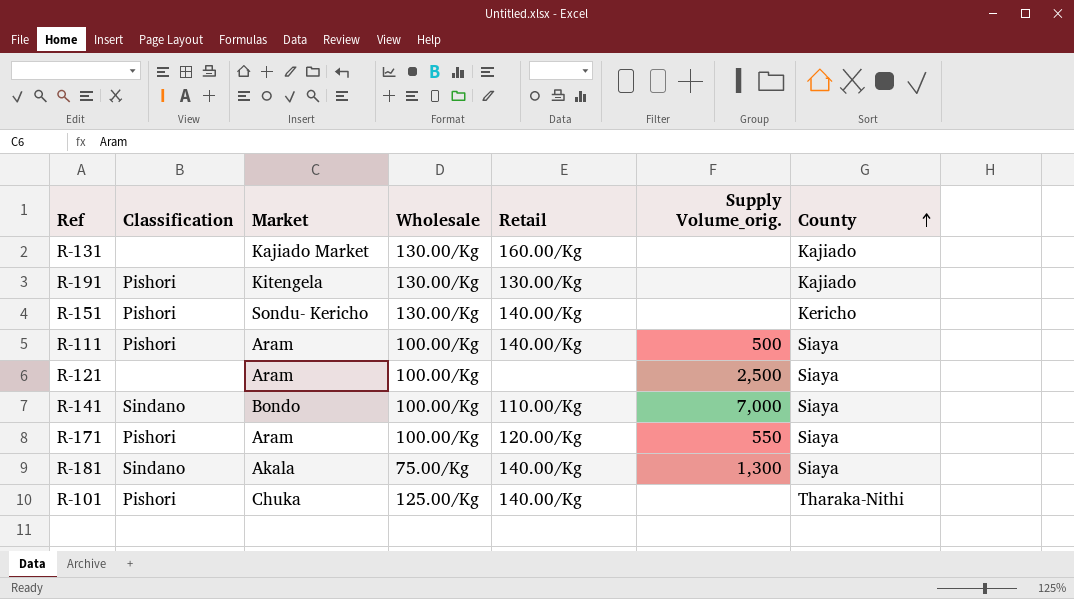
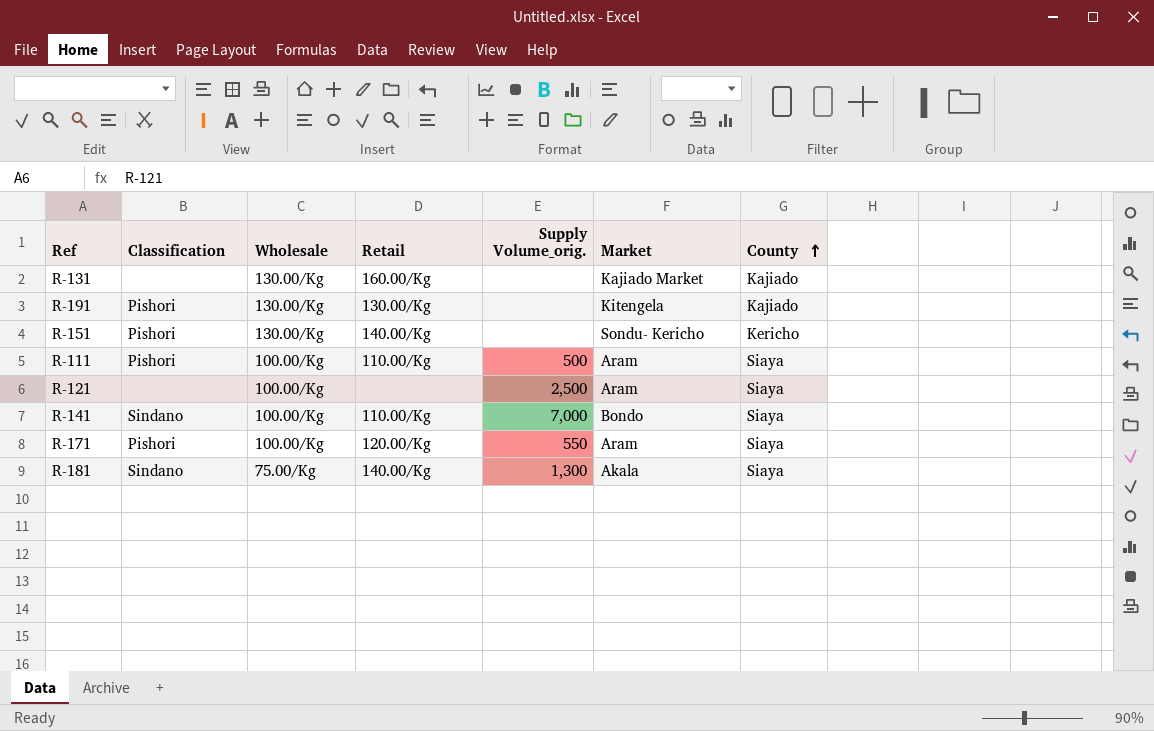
column Market | position: 3 -> 6
row R-101: Pishori | Chuka | 125.00/Kg | 140.00/Kg | none | Tharaka-Nithi -> none
R-111 | Retail: 140.00/Kg -> 110.00/Kg

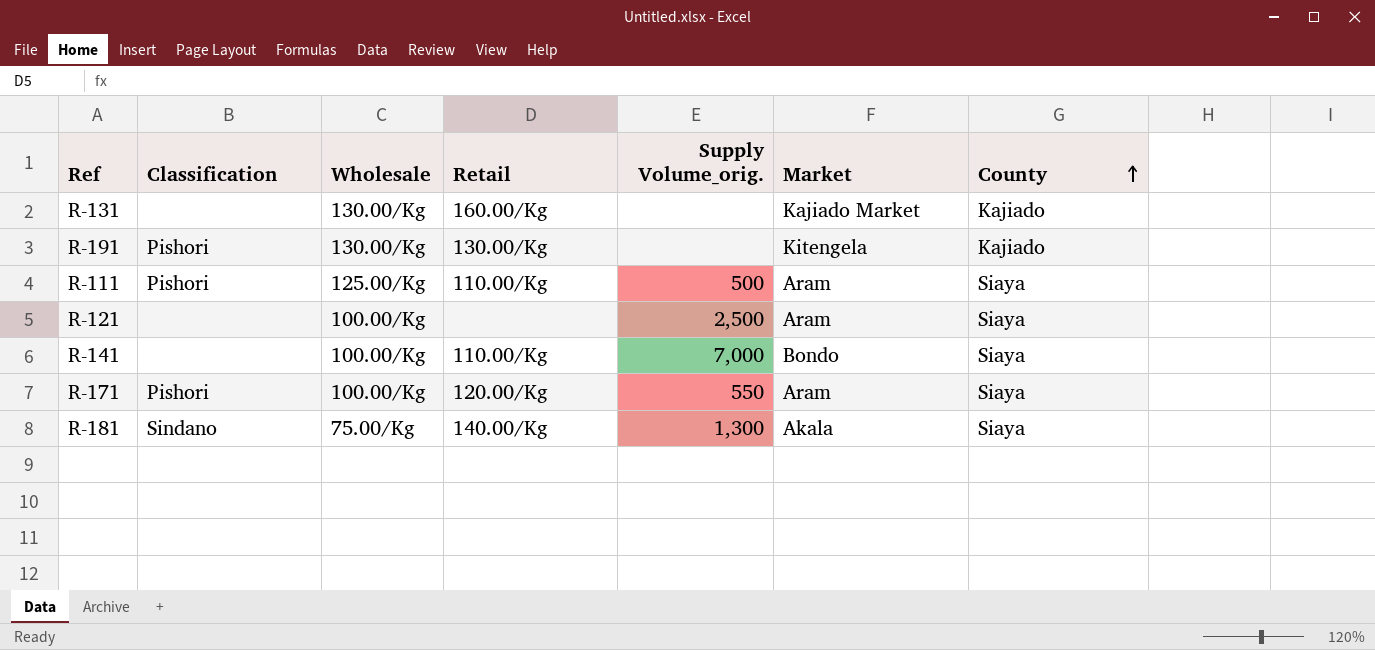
row R-151: Pishori | 130.00/Kg | 140.00/Kg | none | Sondu- Kericho | Kericho -> none
R-111 | Wholesale: 100.00/Kg -> 125.00/Kg
R-141 | Classification: Sindano -> none

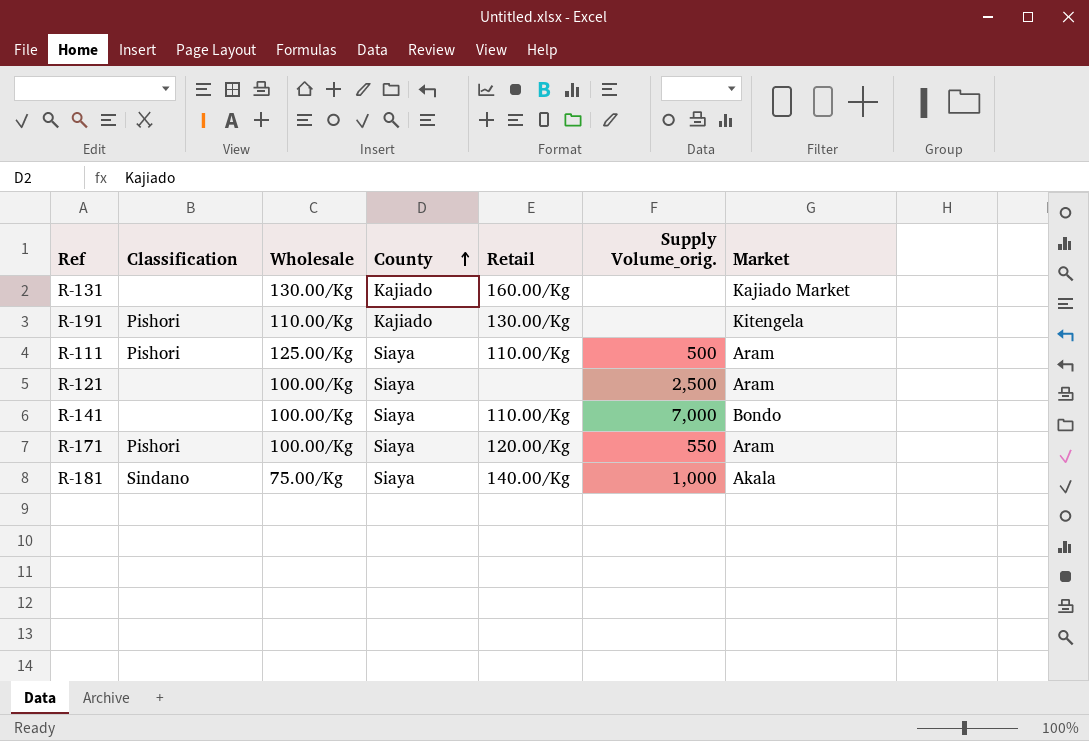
column County | position: 7 -> 4
R-191 | Wholesale: 130.00/Kg -> 110.00/Kg
R-181 | Supply Volume_orig.: 1,300 -> 1,000

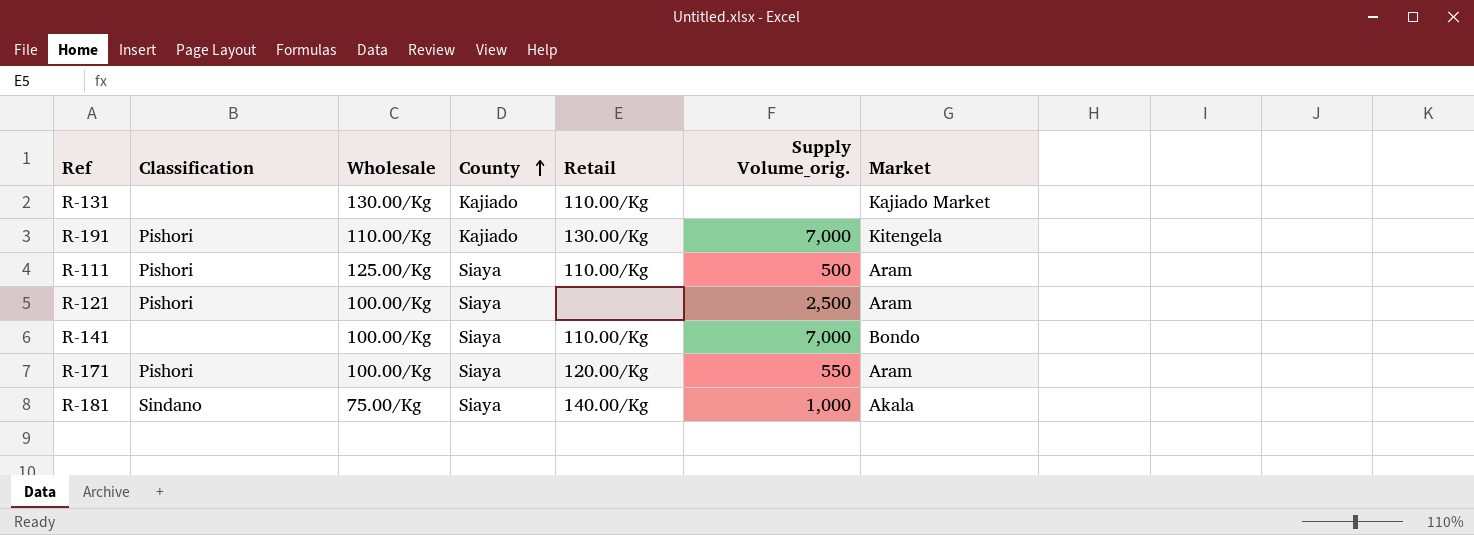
R-131 | Retail: 160.00/Kg -> 110.00/Kg
R-191 | Supply Volume_orig.: none -> 7,000
R-121 | Classification: none -> Pishori

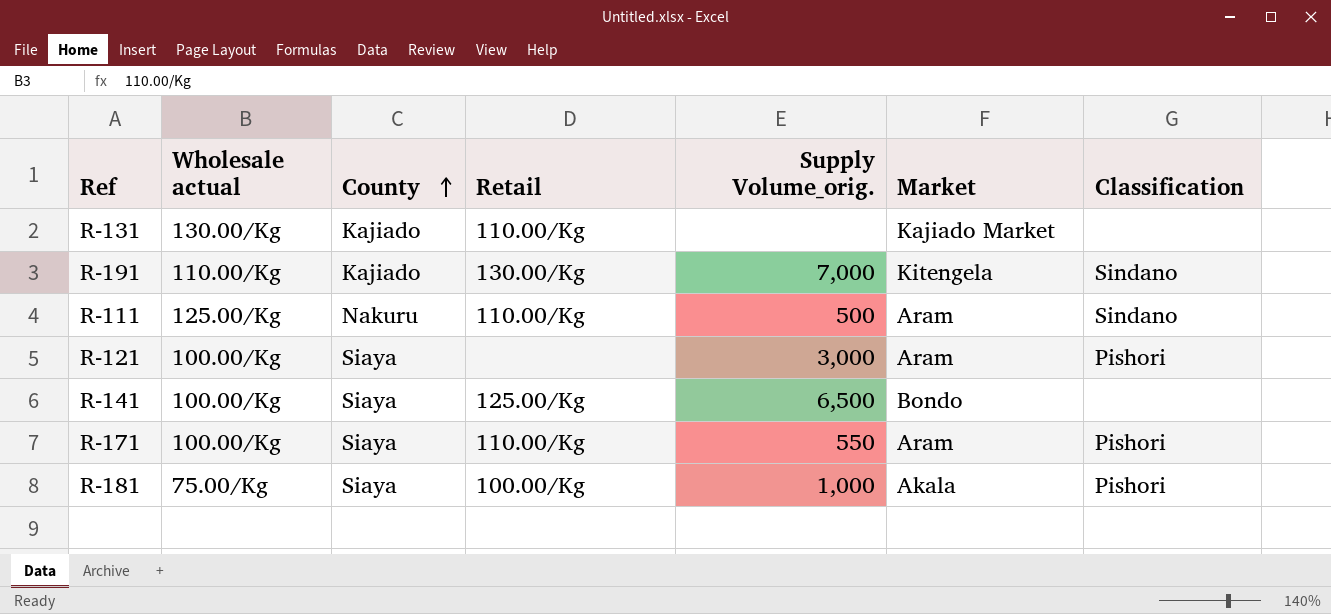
column name: Wholesale -> Wholesale actual
column Classification | position: 2 -> 7
R-191 | Classification: Pishori -> Sindano
R-111 | County: Siaya -> Nakuru
R-111 | Classification: Pishori -> Sindano
R-121 | Supply Volume_orig.: 2,500 -> 3,000
R-141 | Retail: 110.00/Kg -> 125.00/Kg
R-141 | Supply Volume_orig.: 7,000 -> 6,500
R-171 | Retail: 120.00/Kg -> 110.00/Kg
R-181 | Retail: 140.00/Kg -> 100.00/Kg
R-181 | Classification: Sindano -> Pishori

